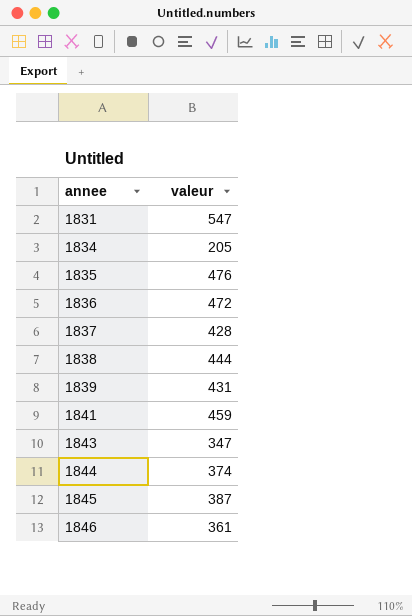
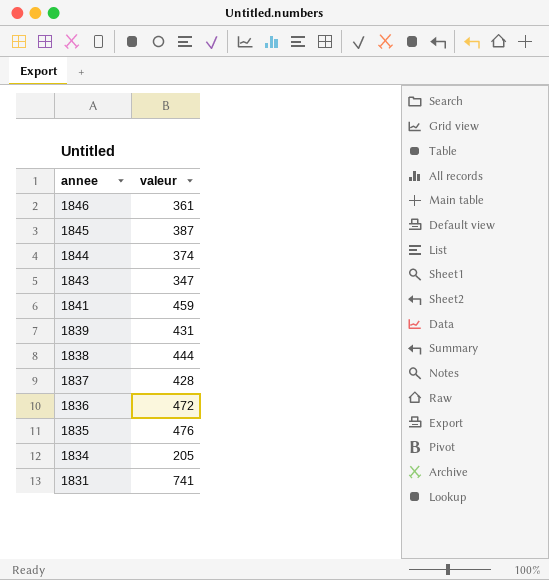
row order: annee ascending -> annee descending
1831 | valeur: 547 -> 741

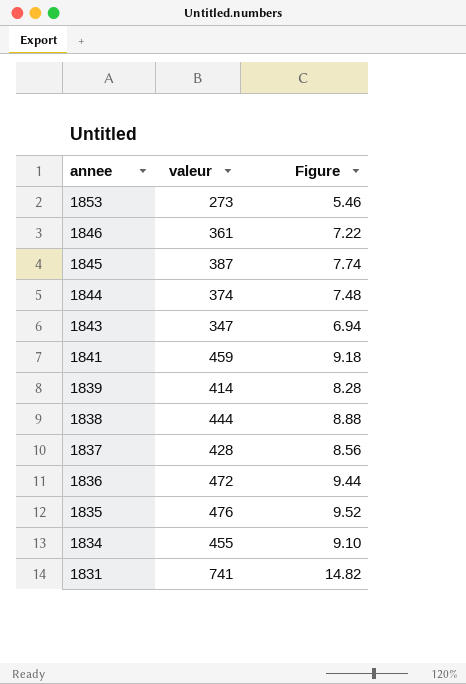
column Figure | formula: none -> [valeur] * 0.02
row 1853: none -> 273 | 5.46
1839 | valeur: 431 -> 414
1834 | valeur: 205 -> 455

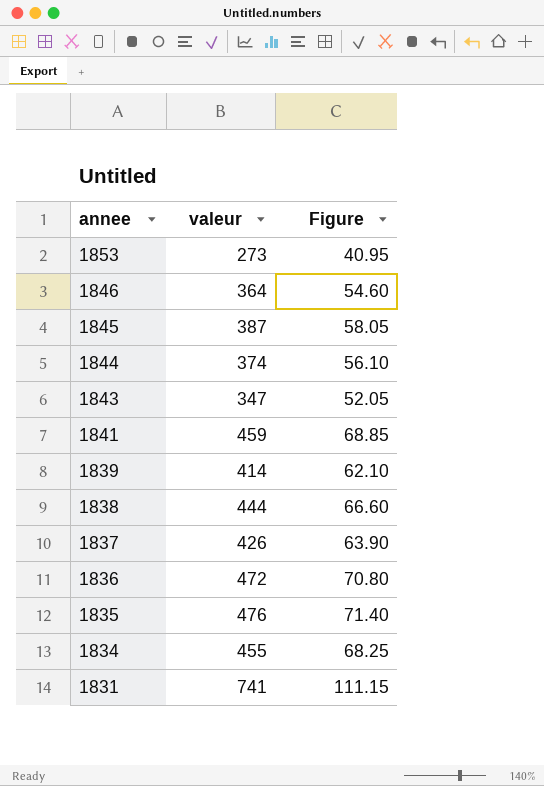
column Figure | formula: [valeur] * 0.02 -> [valeur] * 0.15
1846 | valeur: 361 -> 364
1837 | valeur: 428 -> 426

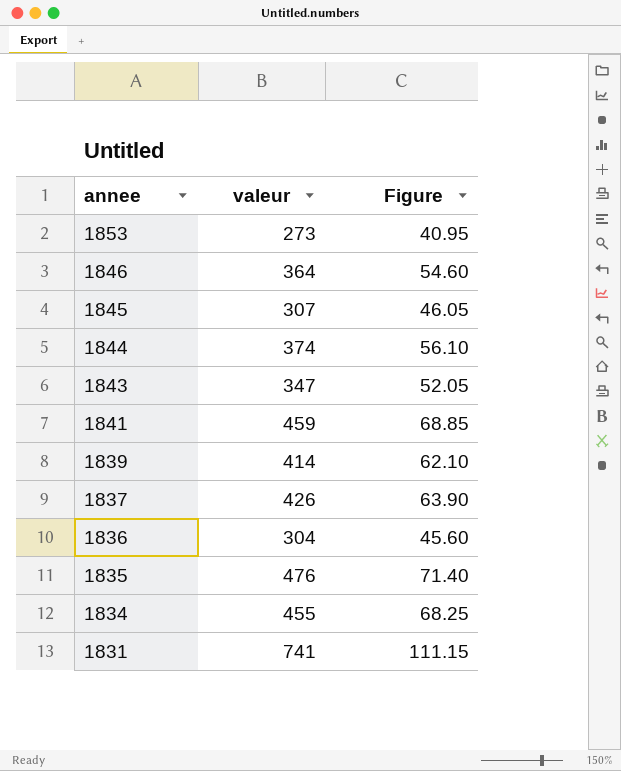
row 1838: 444 | 66.60 -> none
1845 | valeur: 387 -> 307
1845 | Figure: 58.05 -> 46.05
1836 | valeur: 472 -> 304
1836 | Figure: 70.80 -> 45.60

